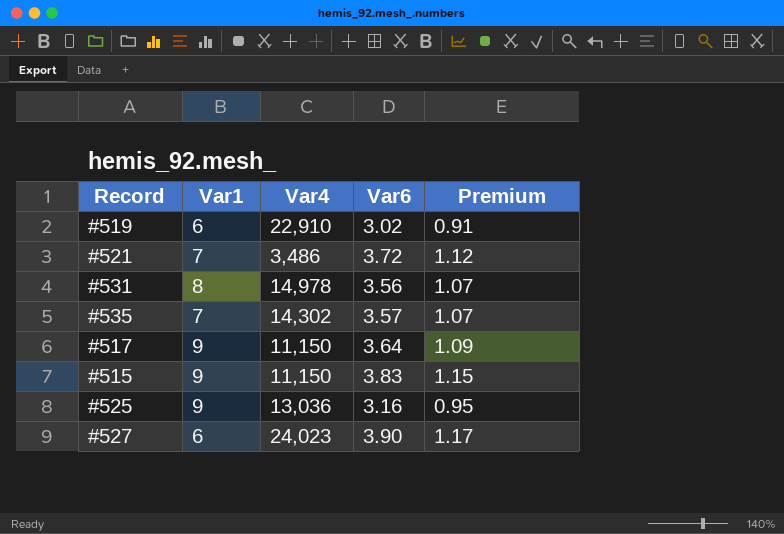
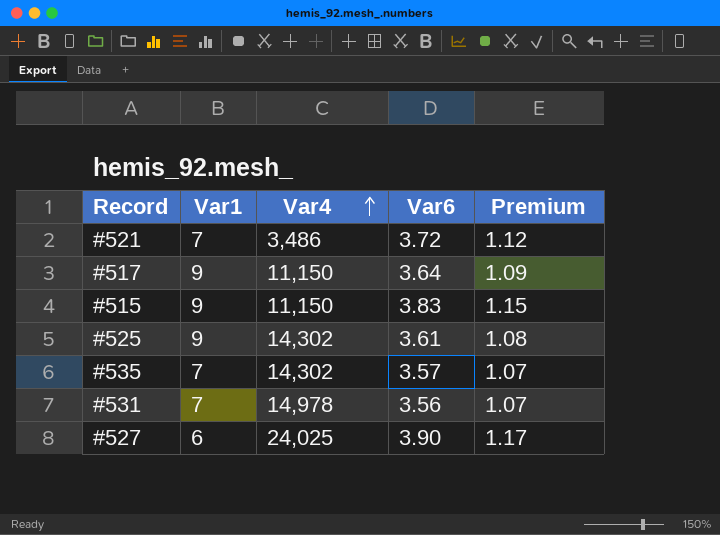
row order: none -> Var4 ascending
row #519: 6 | 22,910 | 3.02 | 0.91 -> none
#525 | Var4: 13,036 -> 14,302
#525 | Var6: 3.16 -> 3.61
#525 | Premium: 0.95 -> 1.08
#531 | Var1: 8 -> 7
#527 | Var4: 24,023 -> 24,025

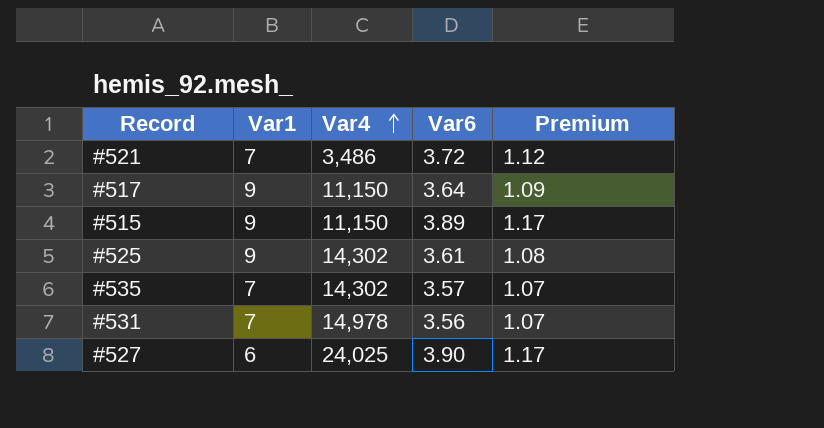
#515 | Var6: 3.83 -> 3.89
#515 | Premium: 1.15 -> 1.17

